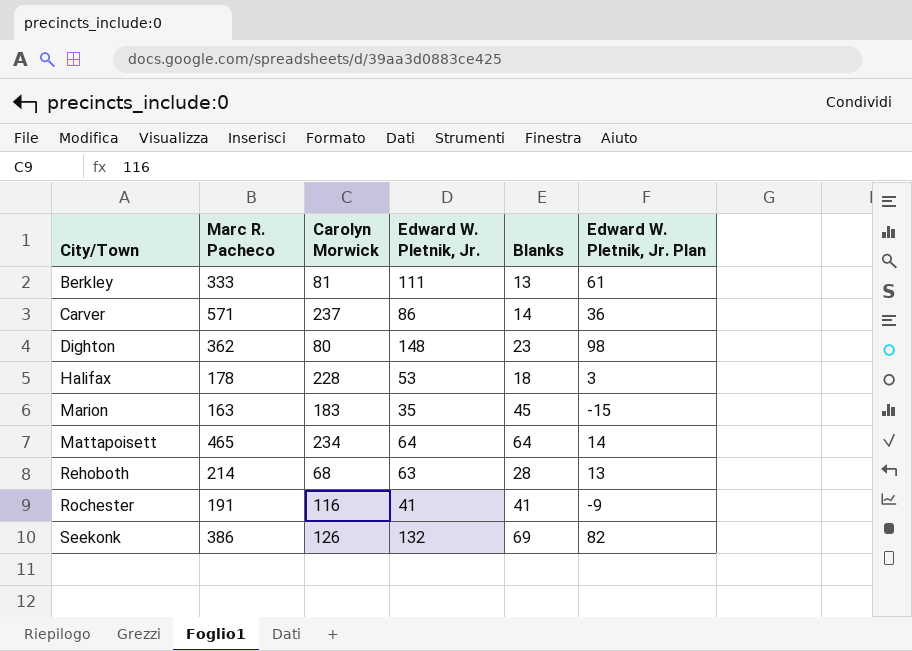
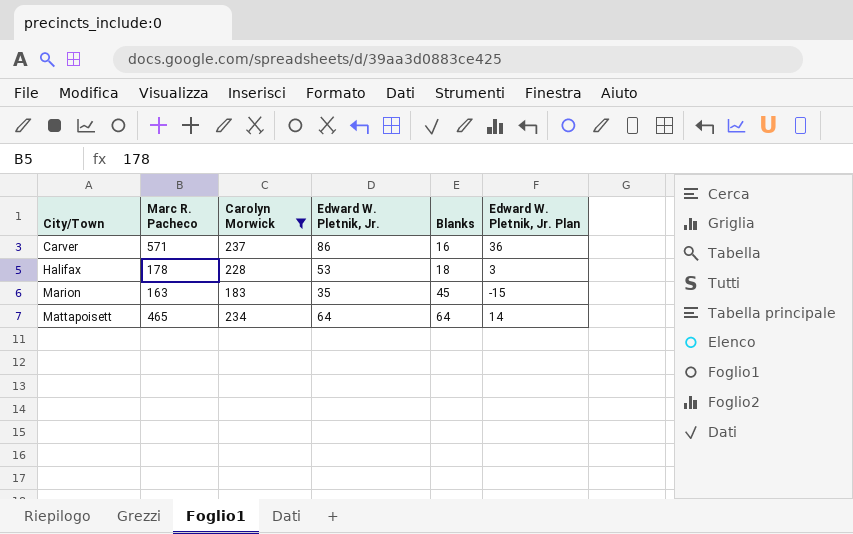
filter: none -> Carolyn Morwick >= 183
Carver | Blanks: 14 -> 16

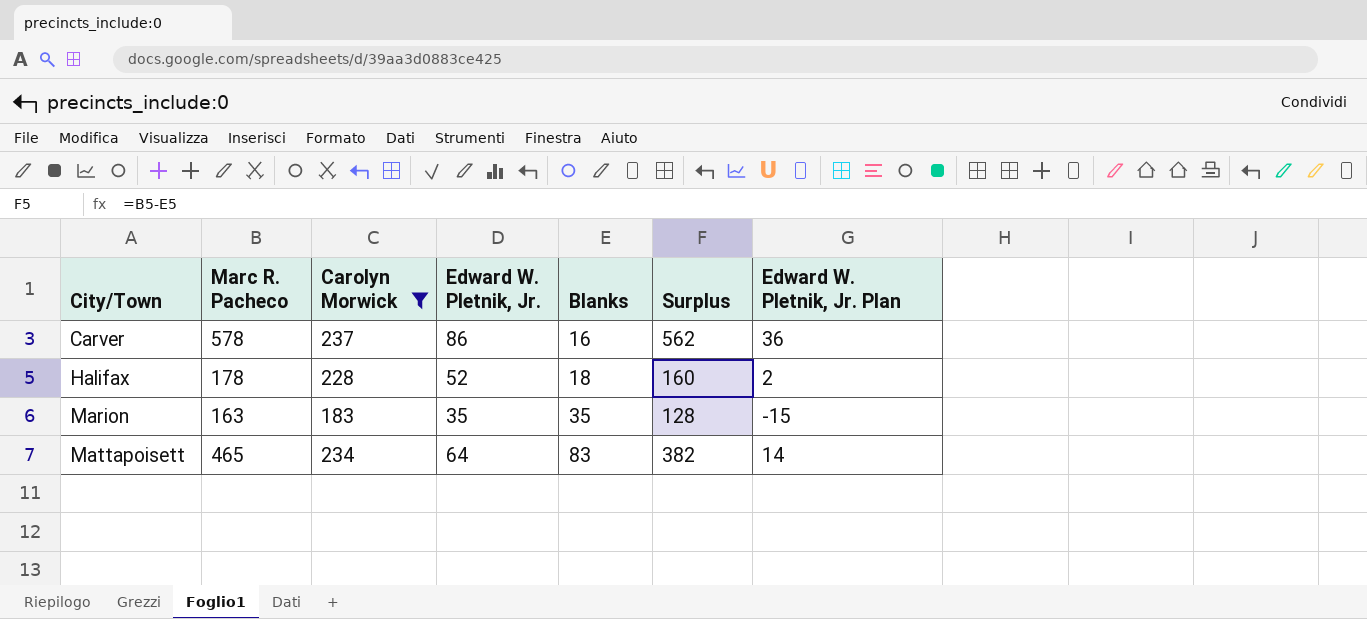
column Surplus | formula: none -> [Marc R. Pacheco] - [Blanks]
Carver | Marc R. Pacheco: 571 -> 578
Halifax | Edward W. Pletnik, Jr.: 53 -> 52
Halifax | Edward W. Pletnik, Jr. Plan: 3 -> 2
Marion | Blanks: 45 -> 35
Mattapoisett | Blanks: 64 -> 83

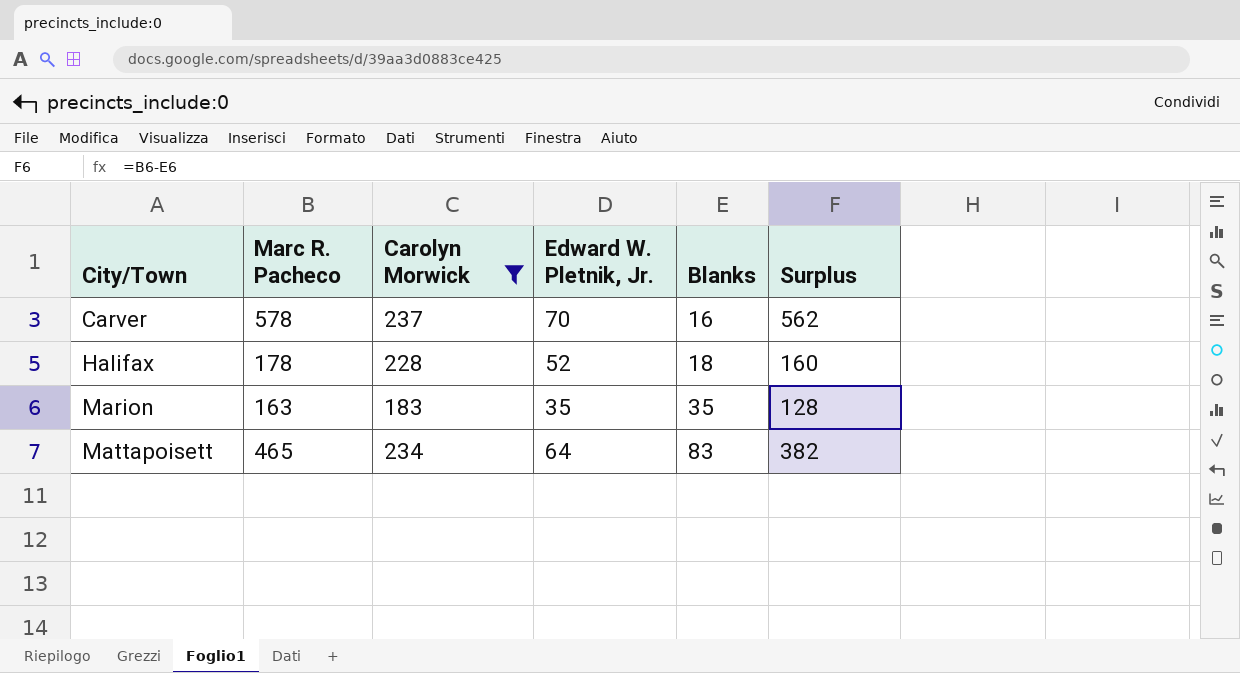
column Edward W. Pletnik, Jr. Plan | formula: [Edward W. Pletnik, Jr.] - 50 -> none
Carver | Edward W. Pletnik, Jr.: 86 -> 70

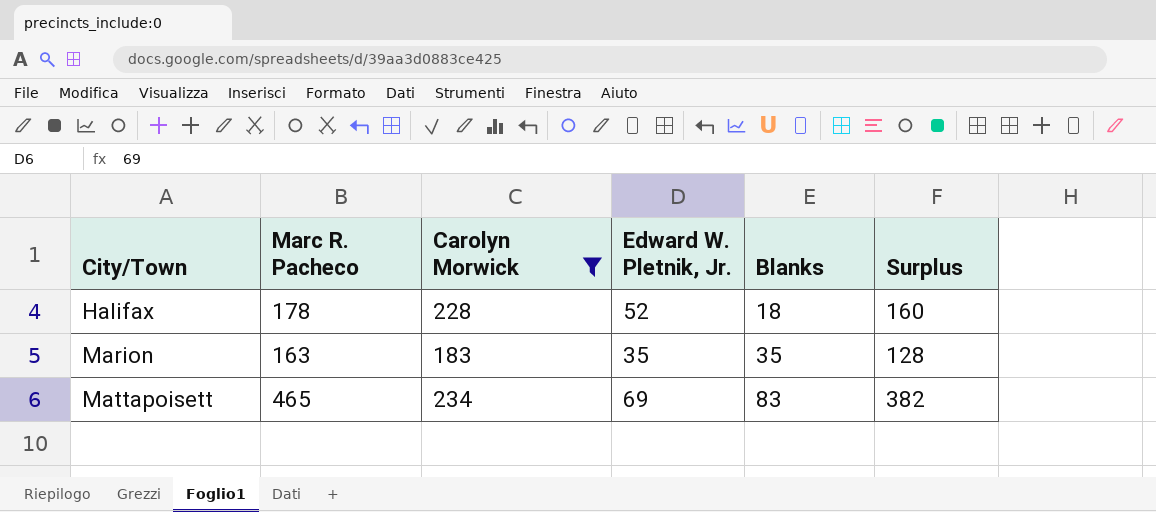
row Carver: 578 | 237 | 70 | 16 | 562 -> none
Mattapoisett | Edward W. Pletnik, Jr.: 64 -> 69

